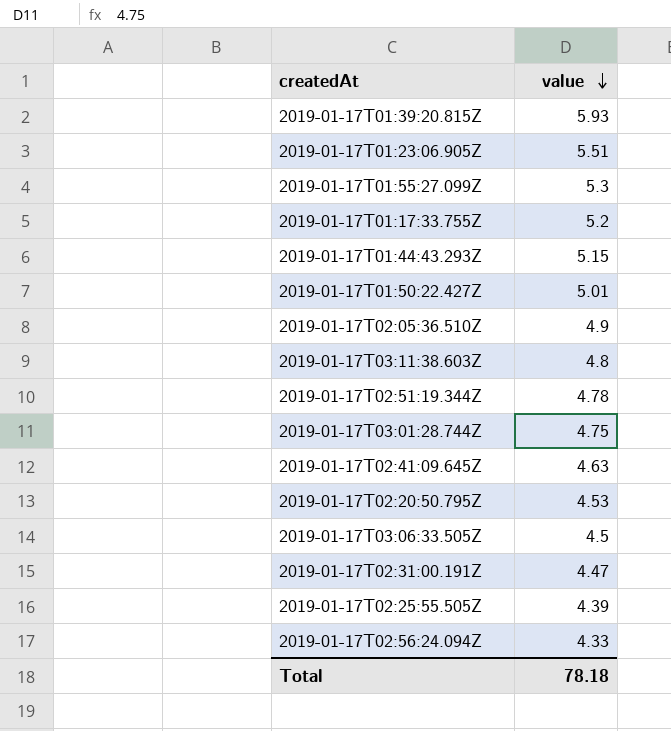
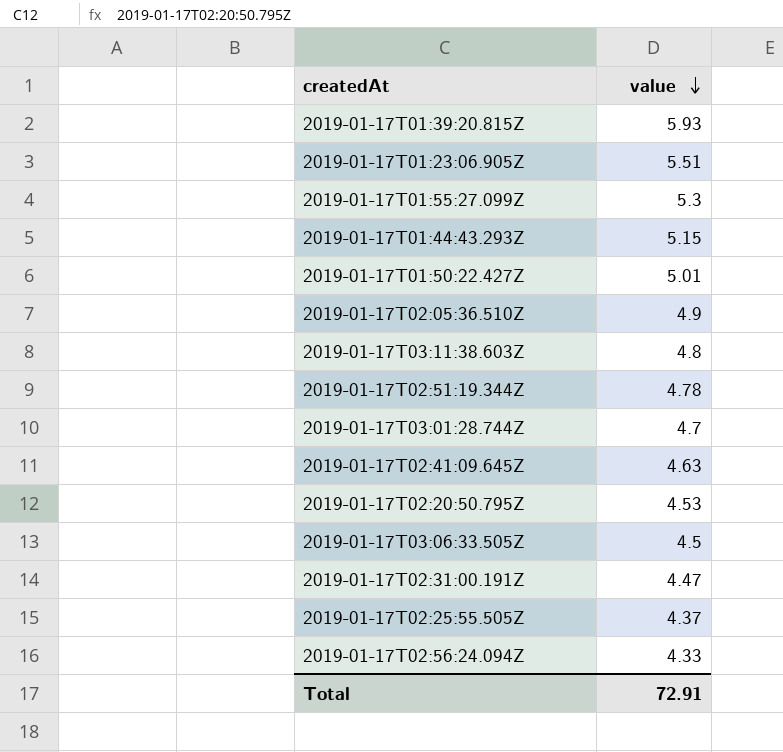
row 2019-01-17T01:17:33.755Z: 5.2 -> none
2019-01-17T03:01:28.744Z | value: 4.75 -> 4.7
2019-01-17T02:25:55.505Z | value: 4.39 -> 4.37
Total | value: 78.18 -> 72.91

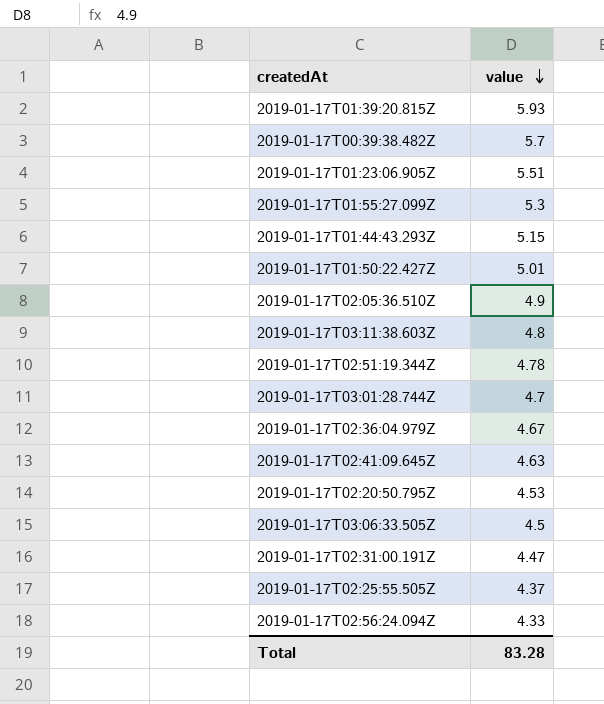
row 2019-01-17T00:39:38.482Z: none -> 5.7
row 2019-01-17T02:36:04.979Z: none -> 4.67
Total | value: 72.91 -> 83.28

